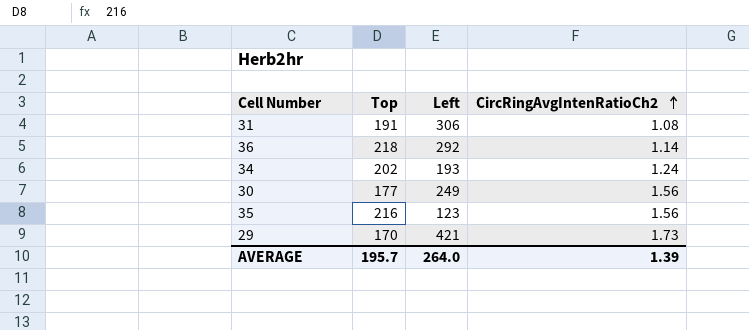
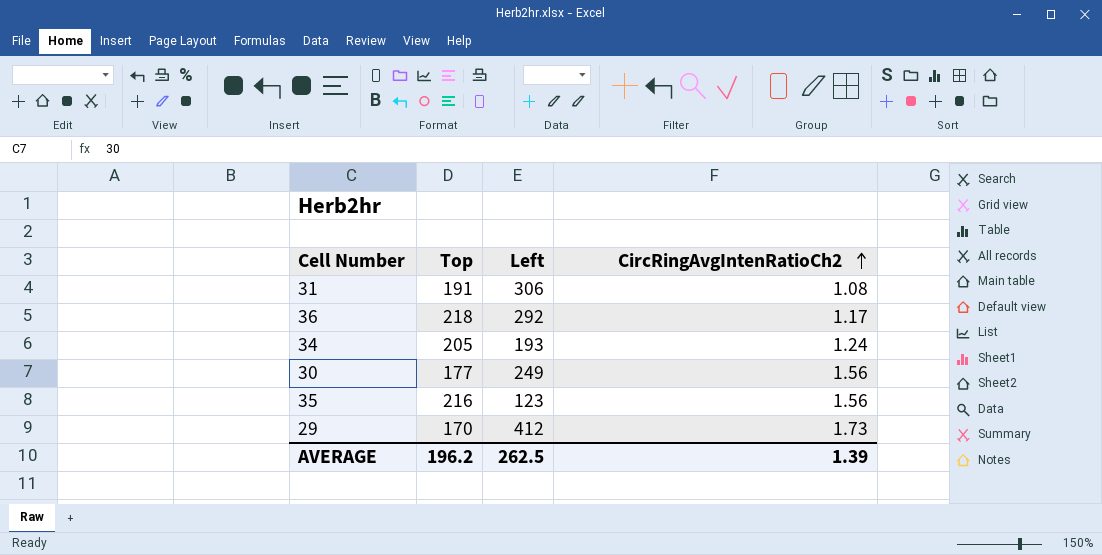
36 | CircRingAvgIntenRatioCh2: 1.14 -> 1.17
34 | Top: 202 -> 205
29 | Left: 421 -> 412
AVERAGE | Top: 195.7 -> 196.2
AVERAGE | Left: 264.0 -> 262.5

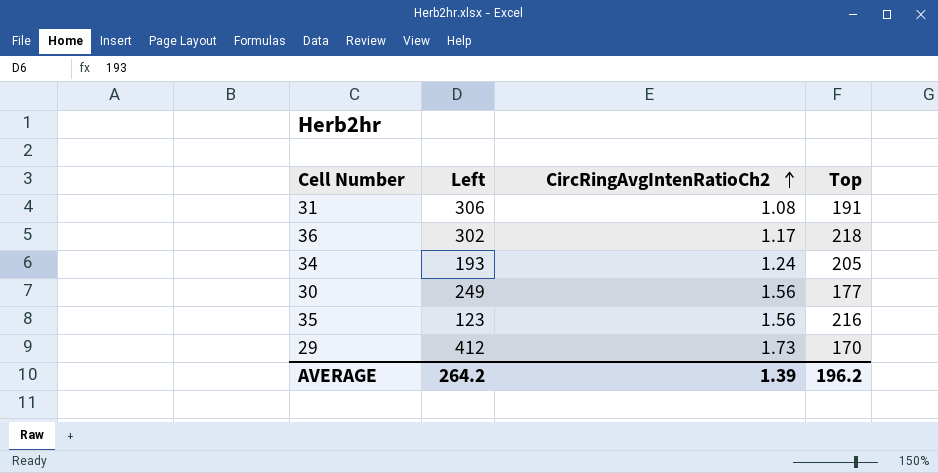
column Top | position: 2 -> 4
36 | Left: 292 -> 302
AVERAGE | Left: 262.5 -> 264.2

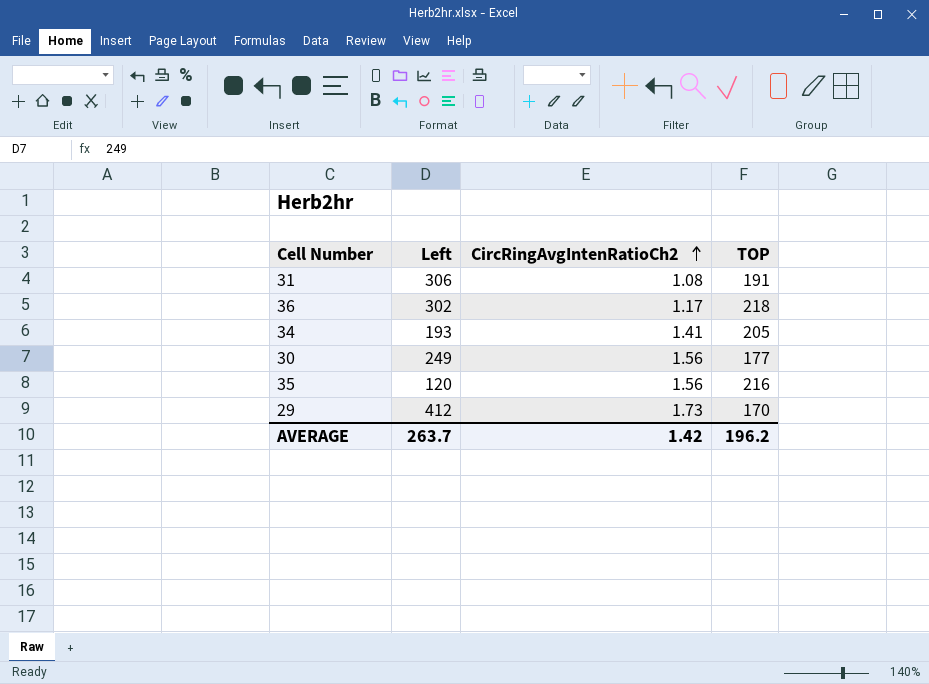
column name: Top -> TOP
34 | CircRingAvgIntenRatioCh2: 1.24 -> 1.41
35 | Left: 123 -> 120
AVERAGE | Left: 264.2 -> 263.7
AVERAGE | CircRingAvgIntenRatioCh2: 1.39 -> 1.42

